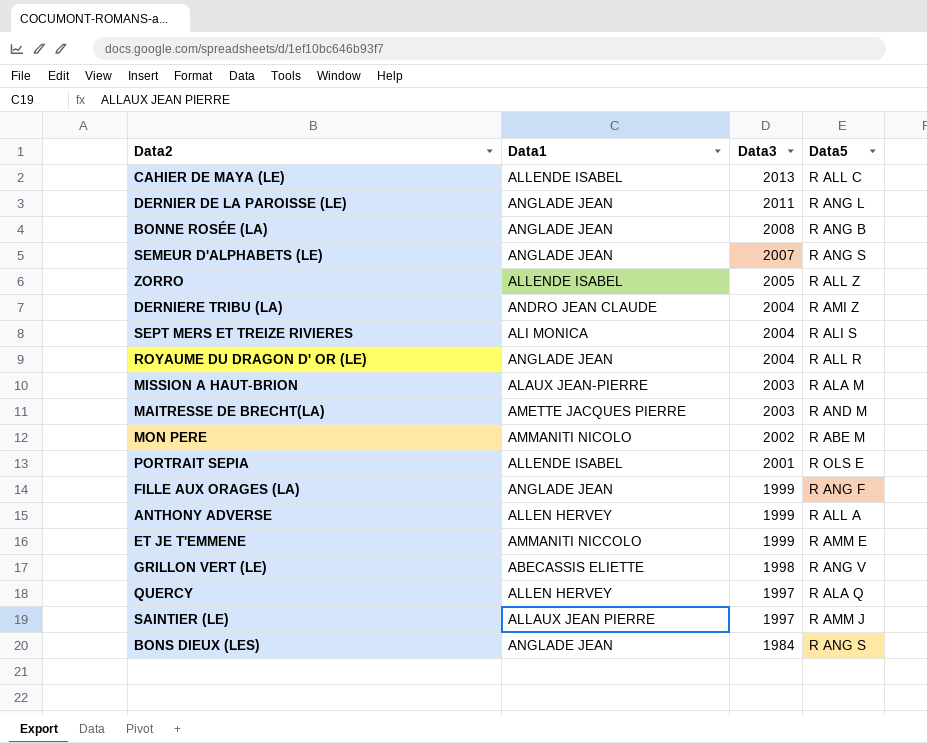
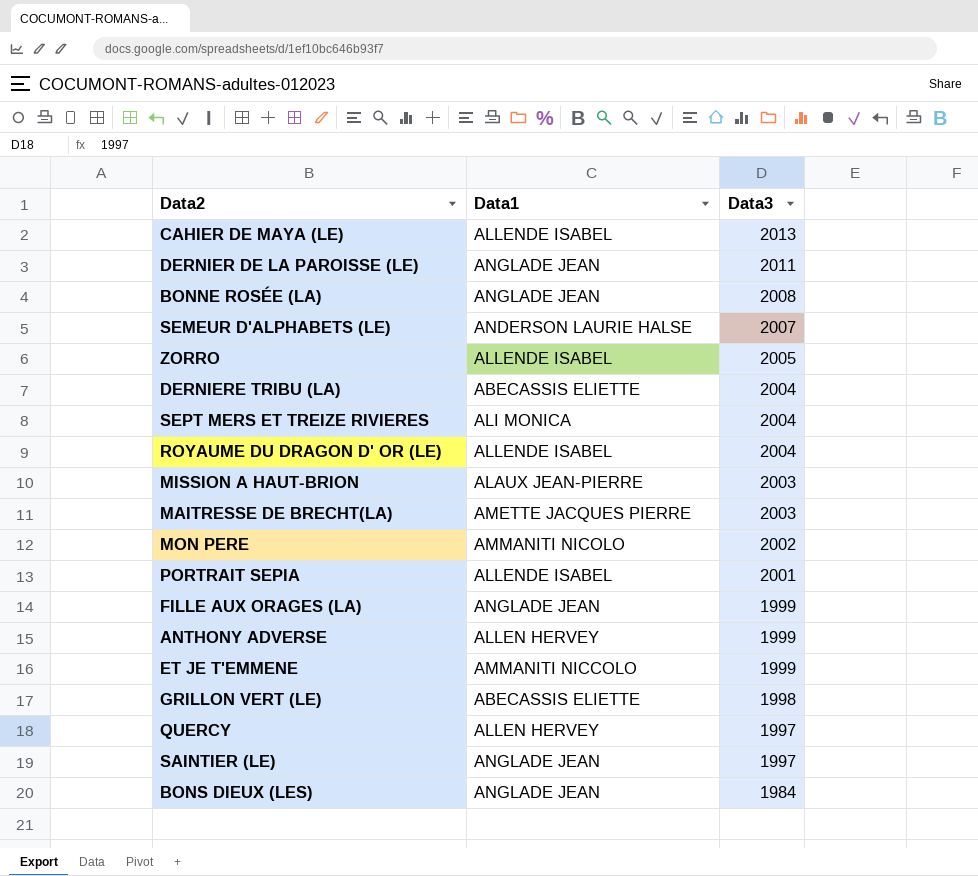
column Data5 | position: 4 -> none
SEMEUR D'ALPHABETS (LE) | Data1: ANGLADE JEAN -> ANDERSON LAURIE HALSE
DERNIERE TRIBU (LA) | Data1: ANDRO JEAN CLAUDE -> ABECASSIS ELIETTE
ROYAUME DU DRAGON D' OR (LE) | Data1: ANGLADE JEAN -> ALLENDE ISABEL
SAINTIER (LE) | Data1: ALLAUX JEAN PIERRE -> ANGLADE JEAN

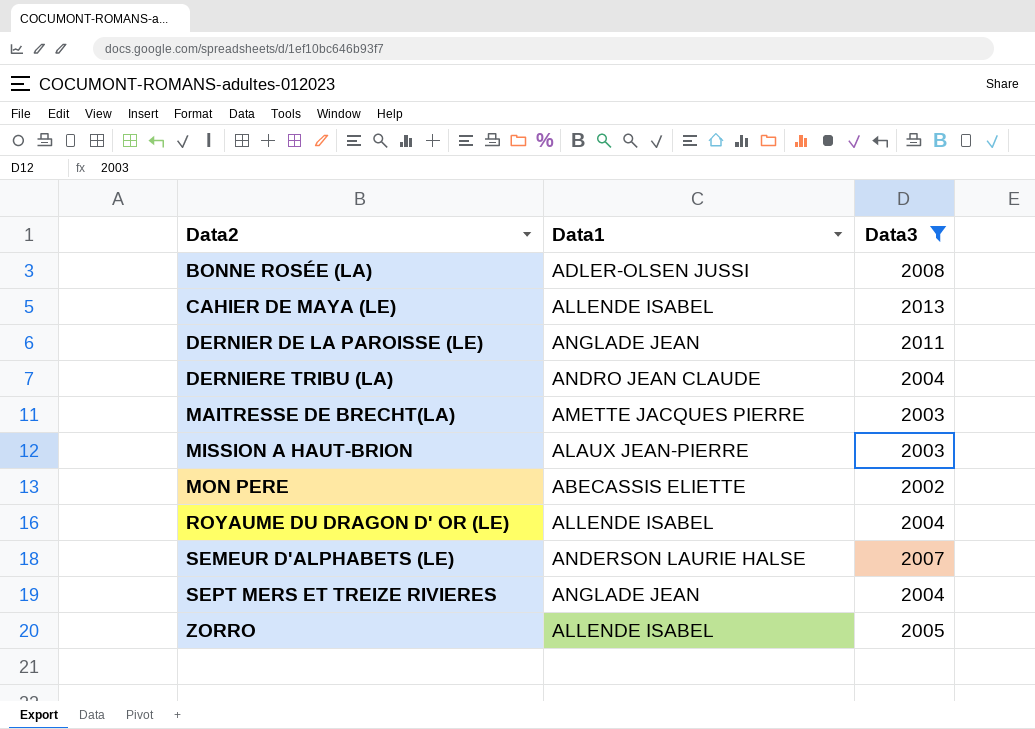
filter: none -> Data3 >= 2002
row order: Data3 descending -> Data2 ascending
BONNE ROSÉE (LA) | Data1: ANGLADE JEAN -> ADLER-OLSEN JUSSI
DERNIERE TRIBU (LA) | Data1: ABECASSIS ELIETTE -> ANDRO JEAN CLAUDE
MON PERE | Data1: AMMANITI NICOLO -> ABECASSIS ELIETTE
SEPT MERS ET TREIZE RIVIERES | Data1: ALI MONICA -> ANGLADE JEAN

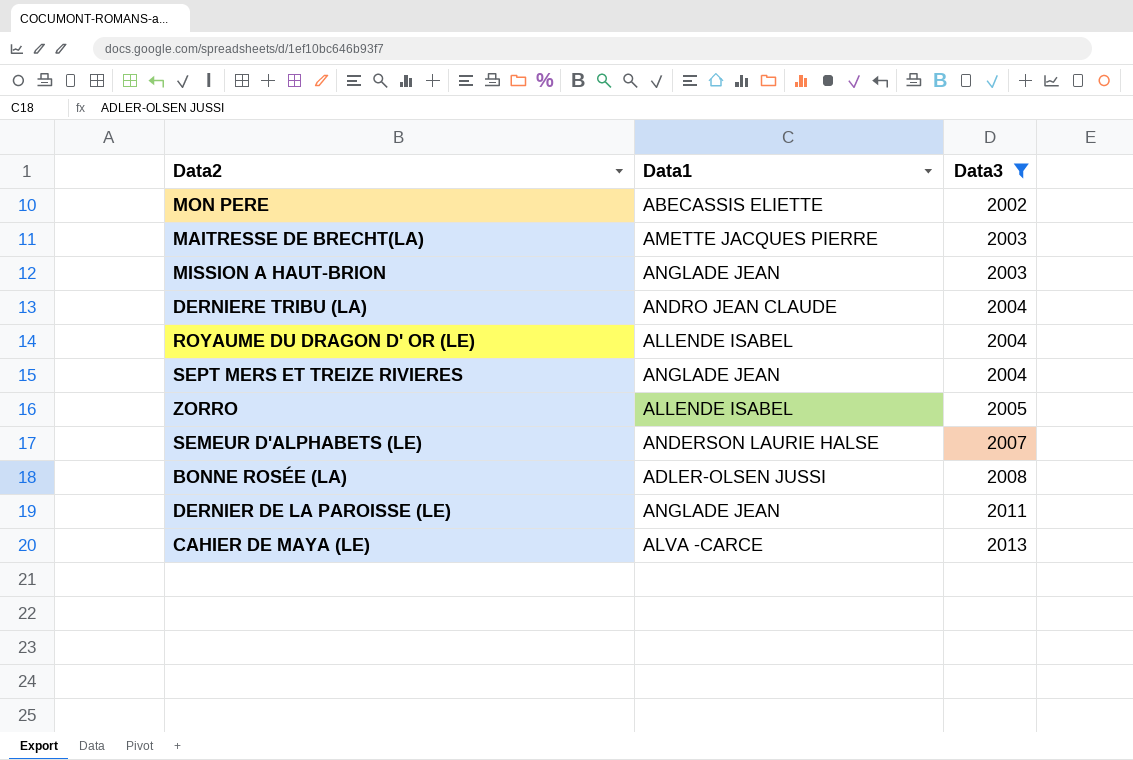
row order: Data2 ascending -> Data3 ascending
MISSION A HAUT-BRION | Data1: ALAUX JEAN-PIERRE -> ANGLADE JEAN
CAHIER DE MAYA (LE) | Data1: ALLENDE ISABEL -> ALVA -CARCE

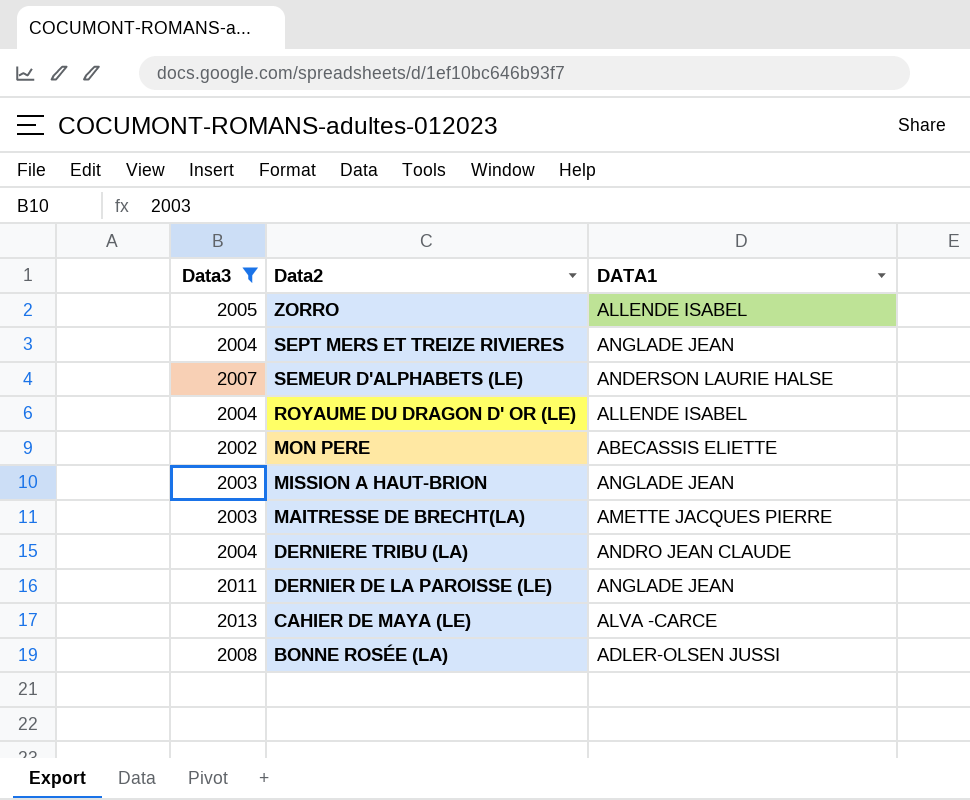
row order: Data3 ascending -> Data2 descending
column Data3 | position: 3 -> 1
column name: Data1 -> DATA1

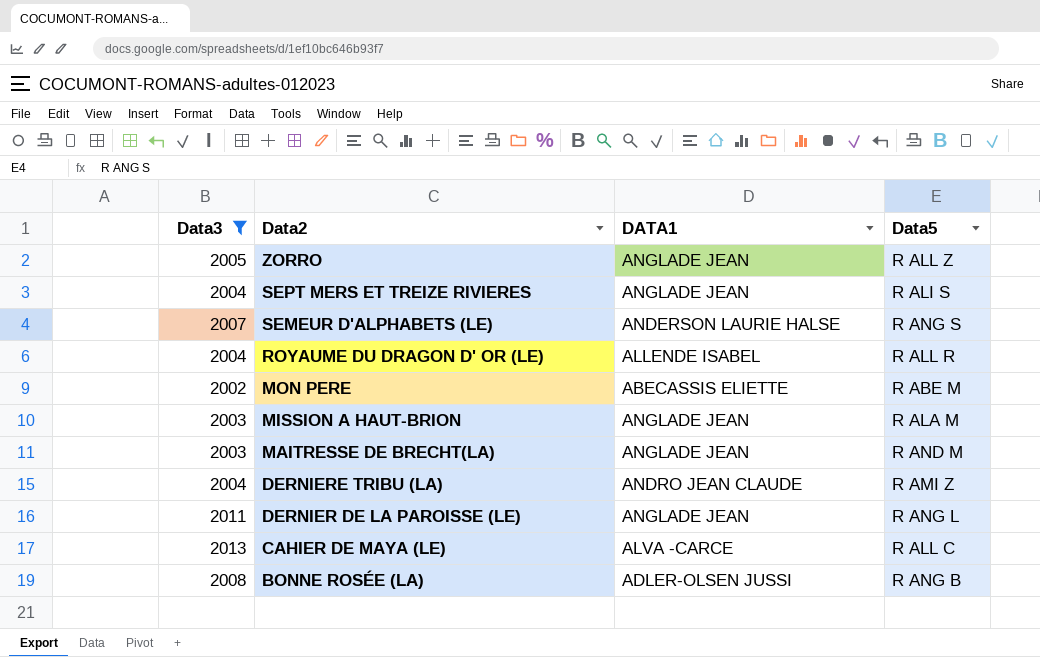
column Data5 | position: none -> 4
ZORRO | DATA1: ALLENDE ISABEL -> ANGLADE JEAN
MAITRESSE DE BRECHT(LA) | DATA1: AMETTE JACQUES PIERRE -> ANGLADE JEAN

